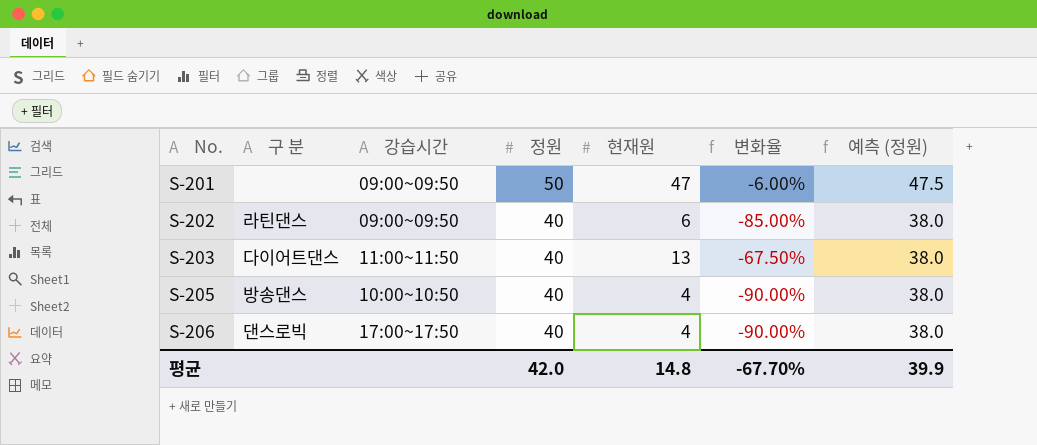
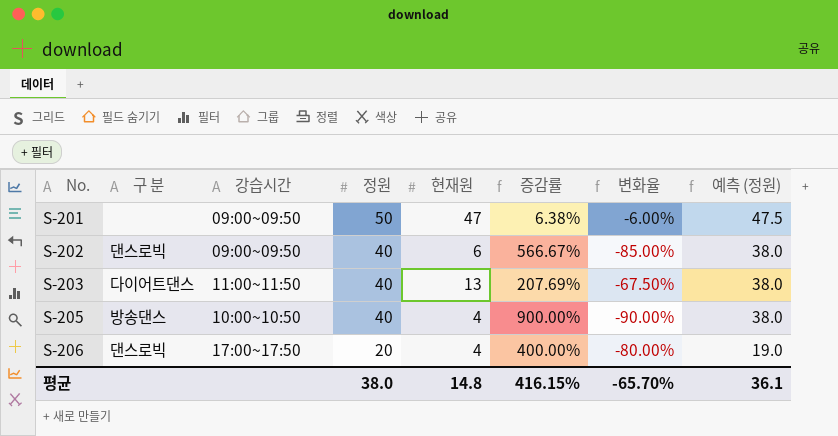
column 증감률 | formula: none -> ([정원] - [현재원]) / [현재원]
S-202 | 구 분: 라틴댄스 -> 댄스로빅
S-206 | 정원: 40 -> 20
S-206 | 변화율: -90.00% -> -80.00%
S-206 | 예측 (정원): 38.0 -> 19.0
평균 | 정원: 42.0 -> 38.0
평균 | 변화율: -67.70% -> -65.70%
평균 | 예측 (정원): 39.9 -> 36.1

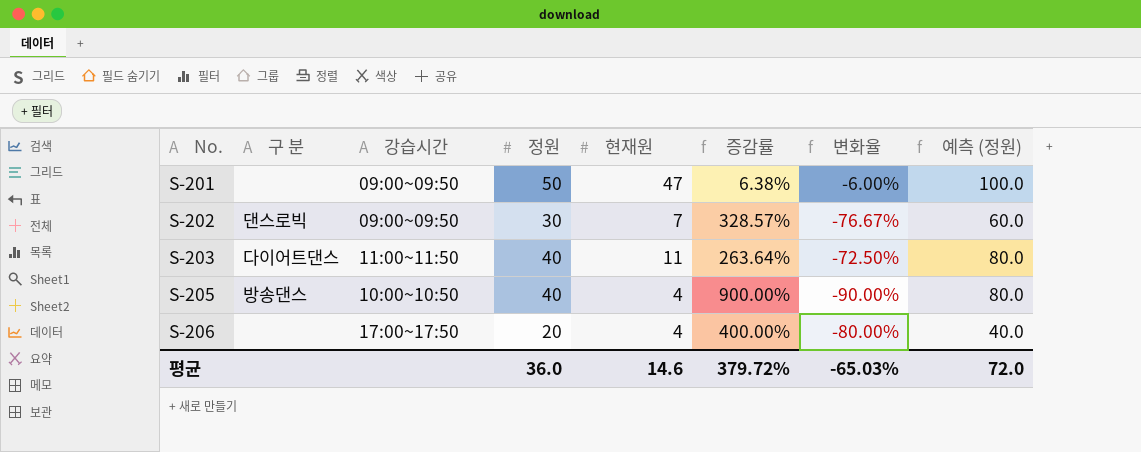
column 예측 (정원) | formula: [정원] * 0.95 -> [정원] * 2
S-202 | 정원: 40 -> 30
S-202 | 현재원: 6 -> 7
S-202 | 증감률: 566.67% -> 328.57%
S-202 | 변화율: -85.00% -> -76.67%
S-203 | 현재원: 13 -> 11
S-203 | 증감률: 207.69% -> 263.64%
S-203 | 변화율: -67.50% -> -72.50%
S-206 | 구 분: 댄스로빅 -> none
평균 | 정원: 38.0 -> 36.0
평균 | 현재원: 14.8 -> 14.6
평균 | 증감률: 416.15% -> 379.72%
평균 | 변화율: -65.70% -> -65.03%
평균 | 예측 (정원): 36.1 -> 72.0

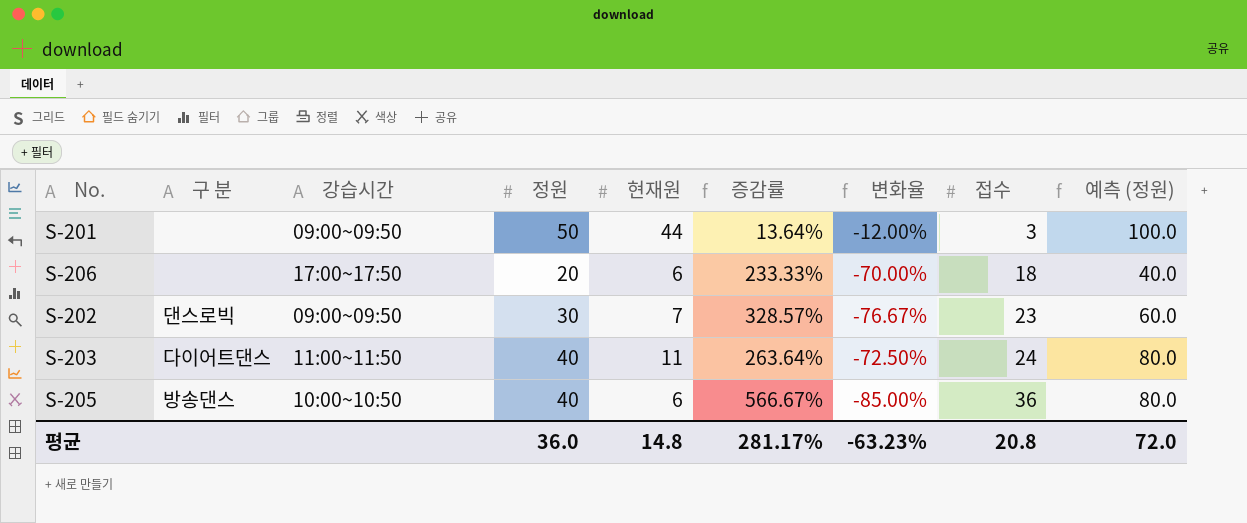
row order: No. ascending -> 접수 ascending
column 접수 | position: none -> 8
S-201 | 현재원: 47 -> 44
S-201 | 증감률: 6.38% -> 13.64%
S-201 | 변화율: -6.00% -> -12.00%
S-206 | 현재원: 4 -> 6
S-206 | 증감률: 400.00% -> 233.33%
S-206 | 변화율: -80.00% -> -70.00%
S-205 | 현재원: 4 -> 6
S-205 | 증감률: 900.00% -> 566.67%
S-205 | 변화율: -90.00% -> -85.00%
평균 | 현재원: 14.6 -> 14.8
평균 | 증감률: 379.72% -> 281.17%
평균 | 변화율: -65.03% -> -63.23%

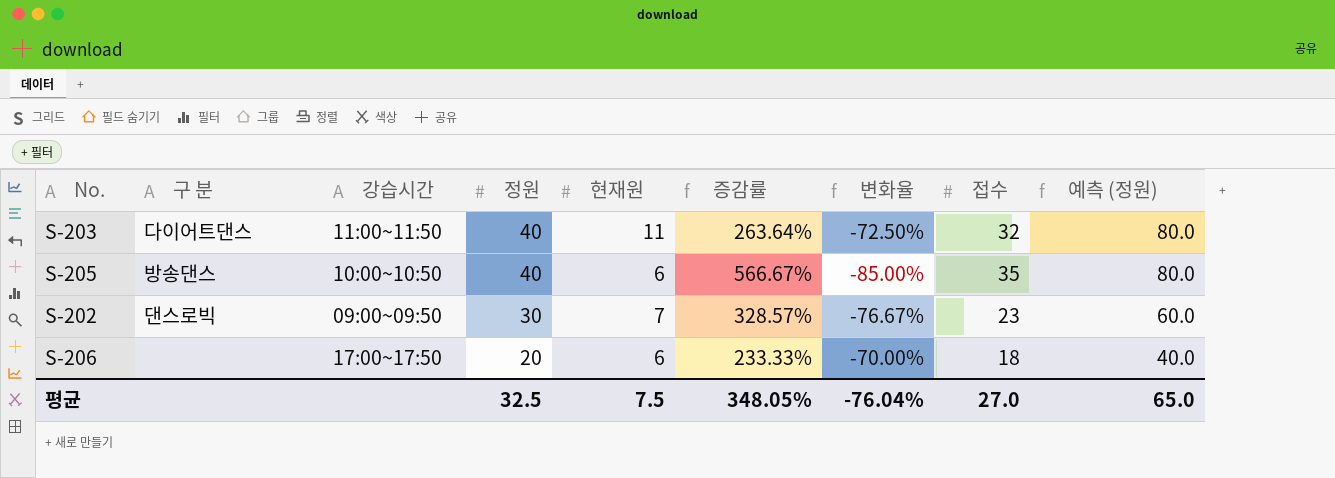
row order: 접수 ascending -> 정원 descending
row S-201: none | 09:00~09:50 | 50 | 44 | 13.64% | -12.00% | 3 | 100.0 -> none
S-203 | 접수: 24 -> 32
S-205 | 접수: 36 -> 35
평균 | 정원: 36.0 -> 32.5
평균 | 현재원: 14.8 -> 7.5
평균 | 증감률: 281.17% -> 348.05%
평균 | 변화율: -63.23% -> -76.04%
평균 | 접수: 20.8 -> 27.0
평균 | 예측 (정원): 72.0 -> 65.0

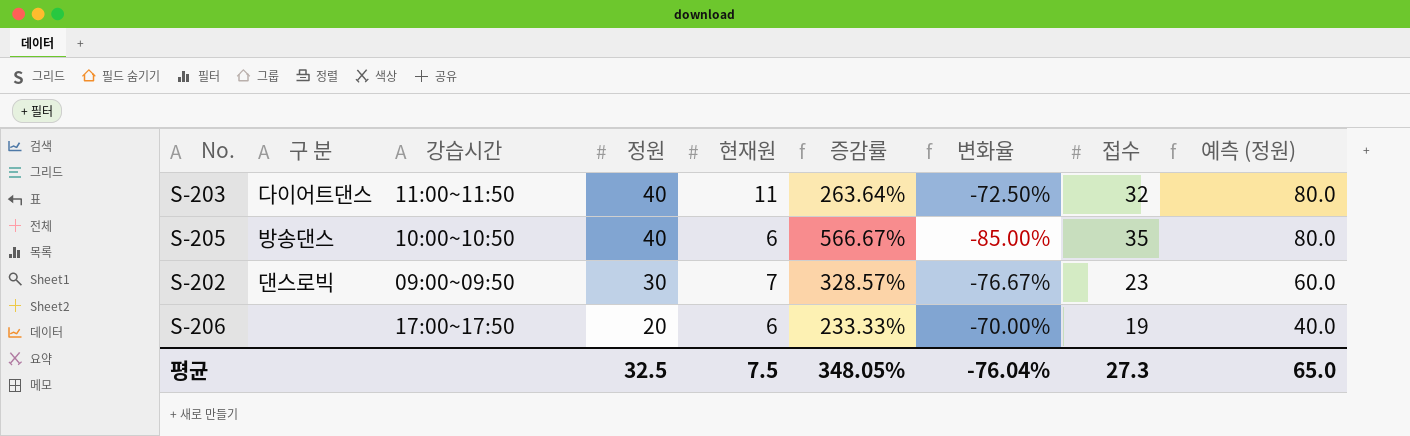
S-206 | 접수: 18 -> 19
평균 | 접수: 27.0 -> 27.3

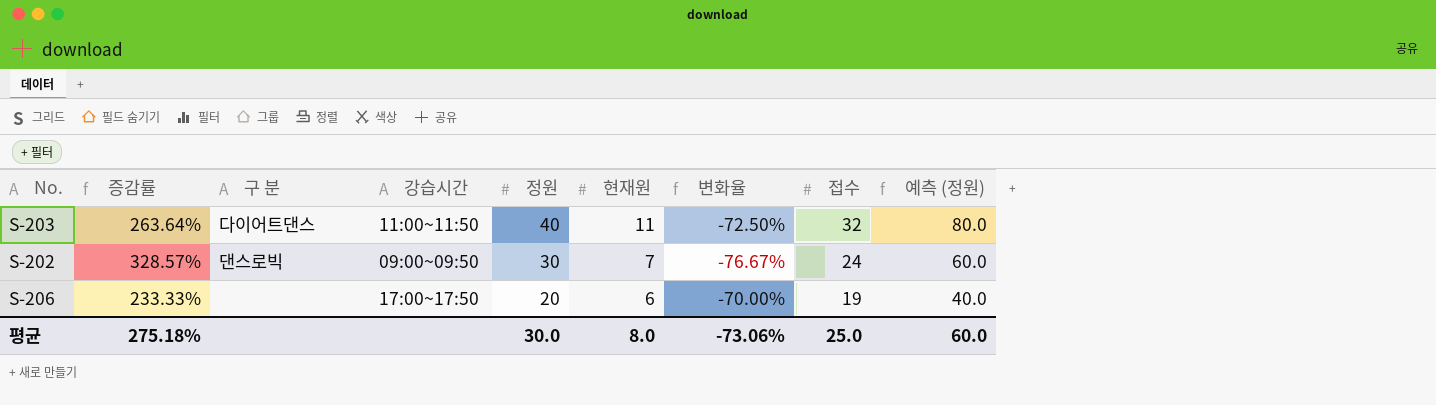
column 증감률 | position: 6 -> 2
row S-205: 방송댄스 | 10:00~10:50 | 40 | 6 | 566.67% | -85.00% | 35 | 80.0 -> none
S-202 | 접수: 23 -> 24
평균 | 증감률: 348.05% -> 275.18%
평균 | 정원: 32.5 -> 30.0
평균 | 현재원: 7.5 -> 8.0
평균 | 변화율: -76.04% -> -73.06%
평균 | 접수: 27.3 -> 25.0
평균 | 예측 (정원): 65.0 -> 60.0

